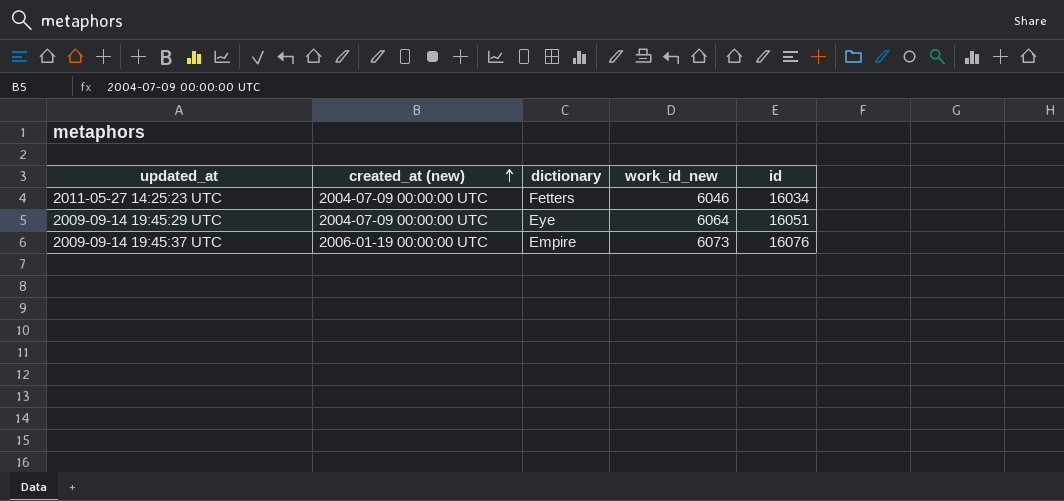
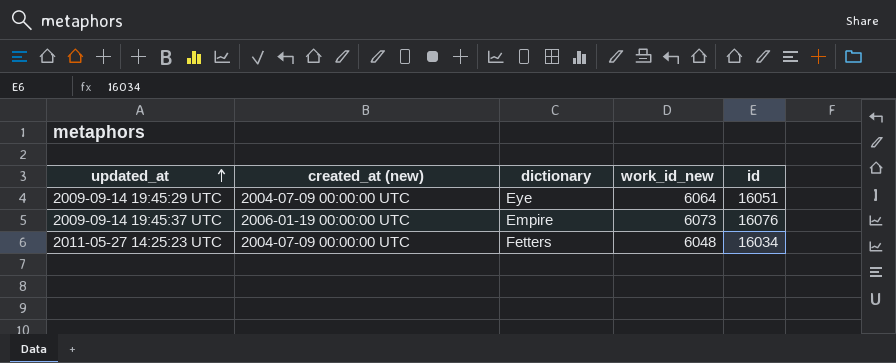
row order: created_at (new) ascending -> updated_at ascending
2011-05-27 14:25:23 UTC | work_id_new: 6046 -> 6048

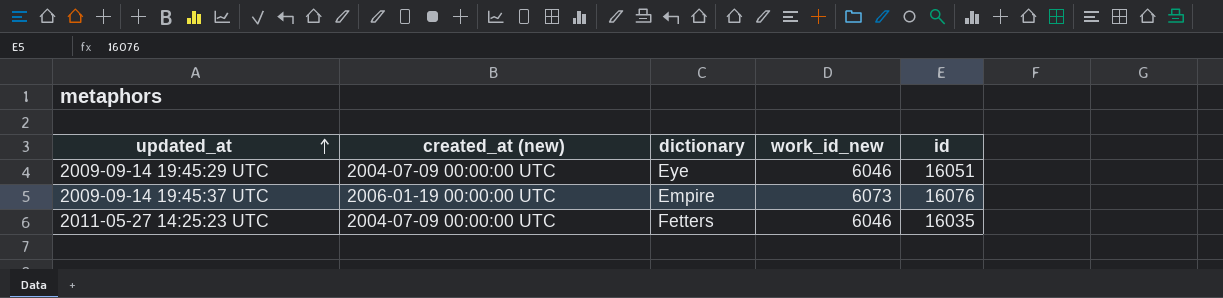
2009-09-14 19:45:29 UTC | work_id_new: 6064 -> 6046
2011-05-27 14:25:23 UTC | work_id_new: 6048 -> 6046
2011-05-27 14:25:23 UTC | id: 16034 -> 16035

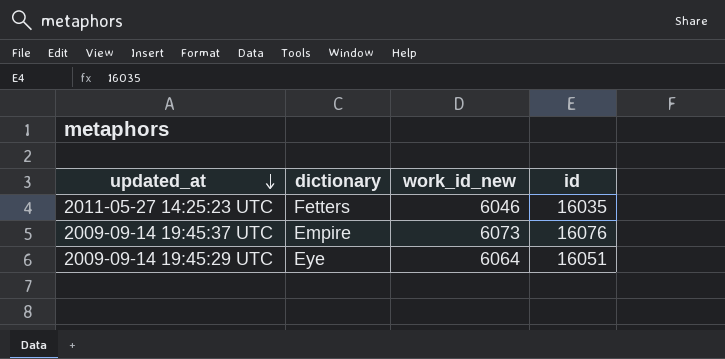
row order: updated_at ascending -> updated_at descending
column created_at (new) | position: 2 -> none
2009-09-14 19:45:29 UTC | work_id_new: 6046 -> 6064

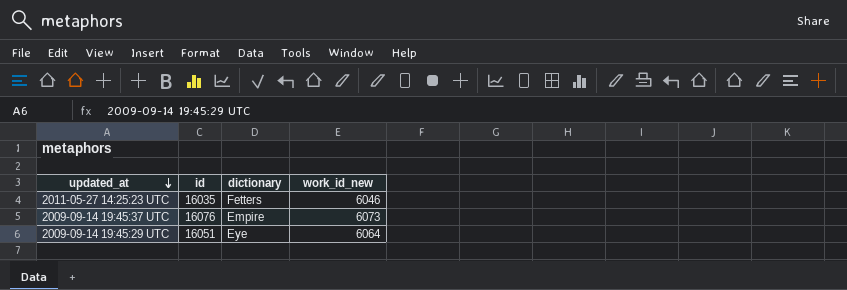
column id | position: 4 -> 2

